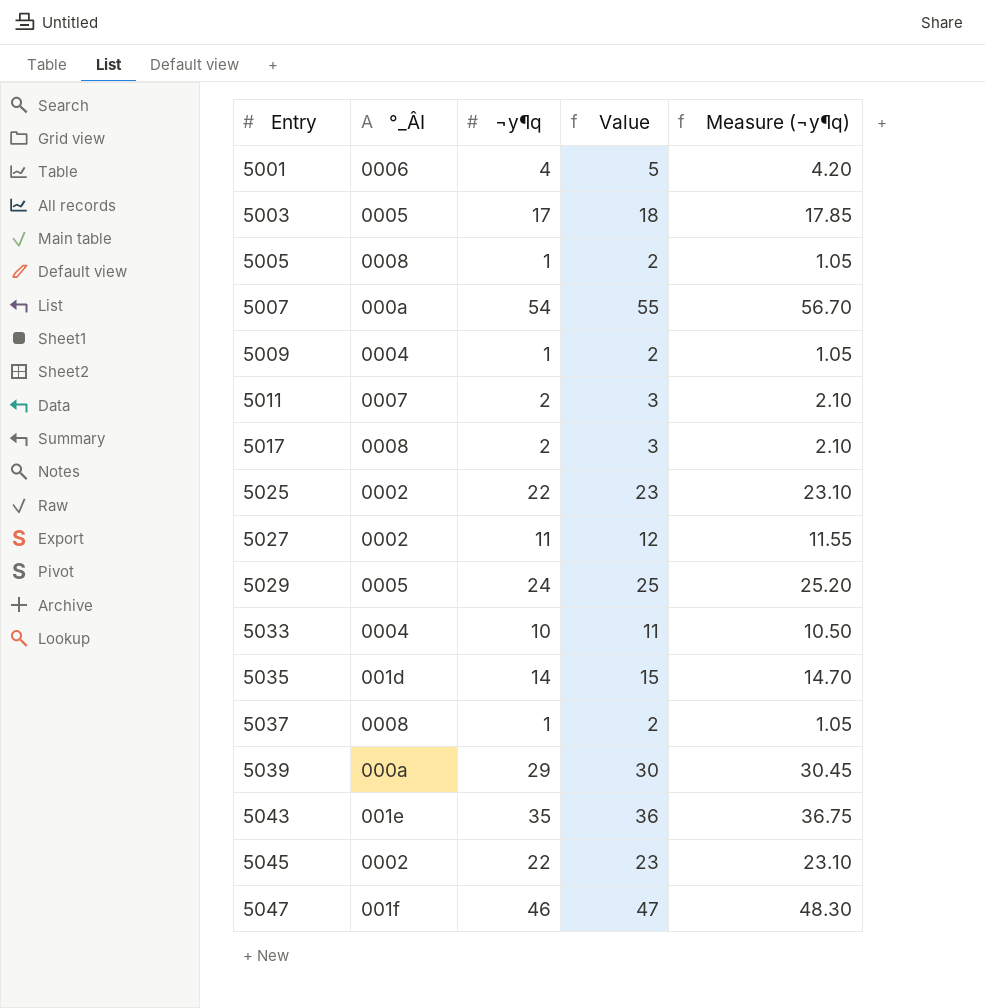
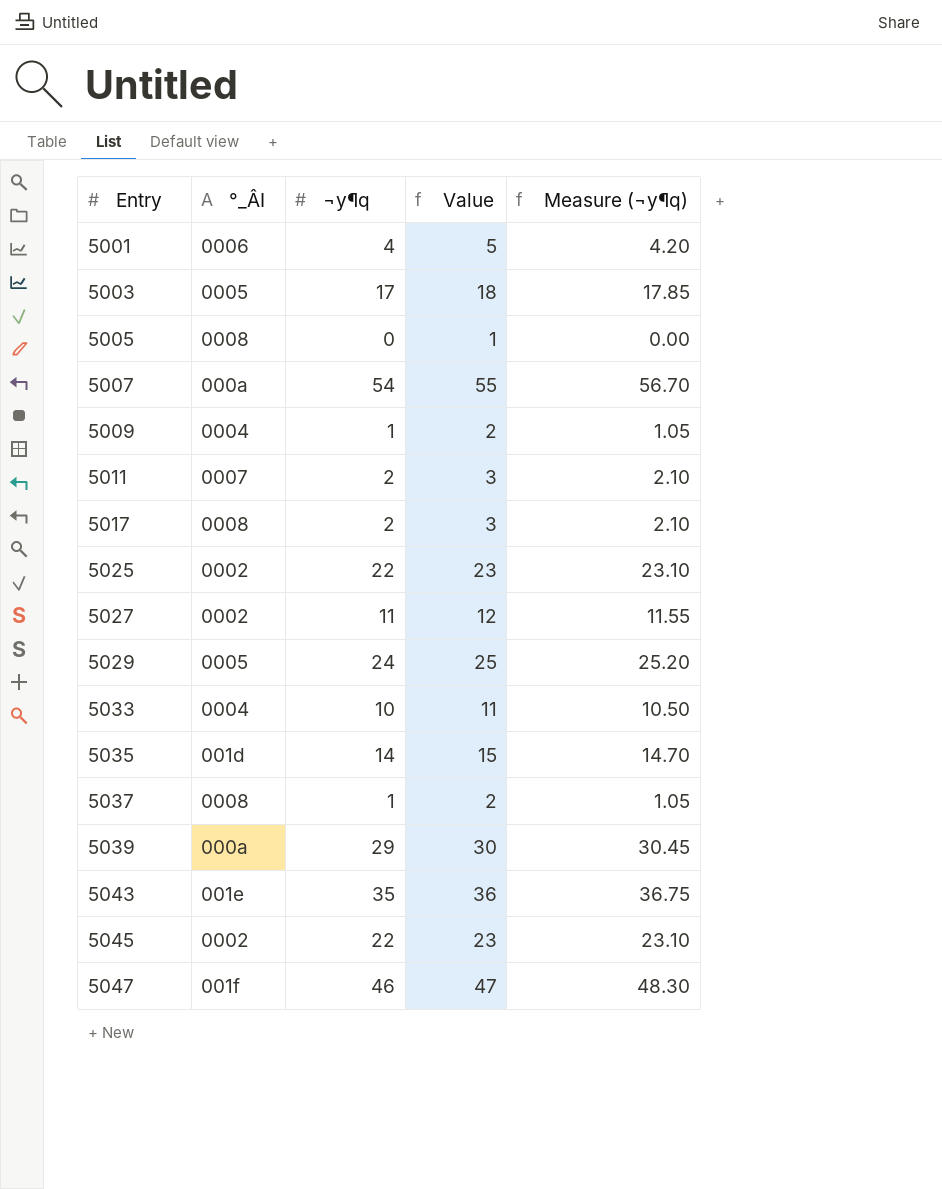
5005 | ¬y¶q: 1 -> 0
5005 | Value: 2 -> 1
5005 | Measure (¬y¶q): 1.05 -> 0.00

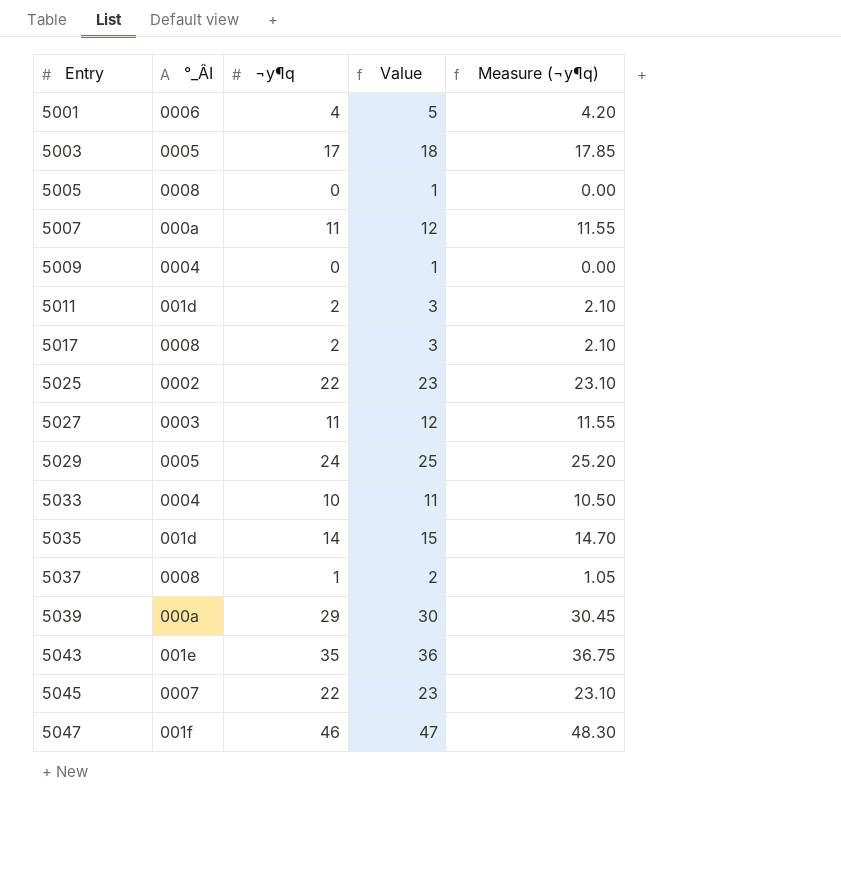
5007 | ¬y¶q: 54 -> 11
5007 | Value: 55 -> 12
5007 | Measure (¬y¶q): 56.70 -> 11.55
5009 | ¬y¶q: 1 -> 0
5009 | Value: 2 -> 1
5009 | Measure (¬y¶q): 1.05 -> 0.00
5011 | °_ÂI: 0007 -> 001d
5027 | °_ÂI: 0002 -> 0003
5045 | °_ÂI: 0002 -> 0007

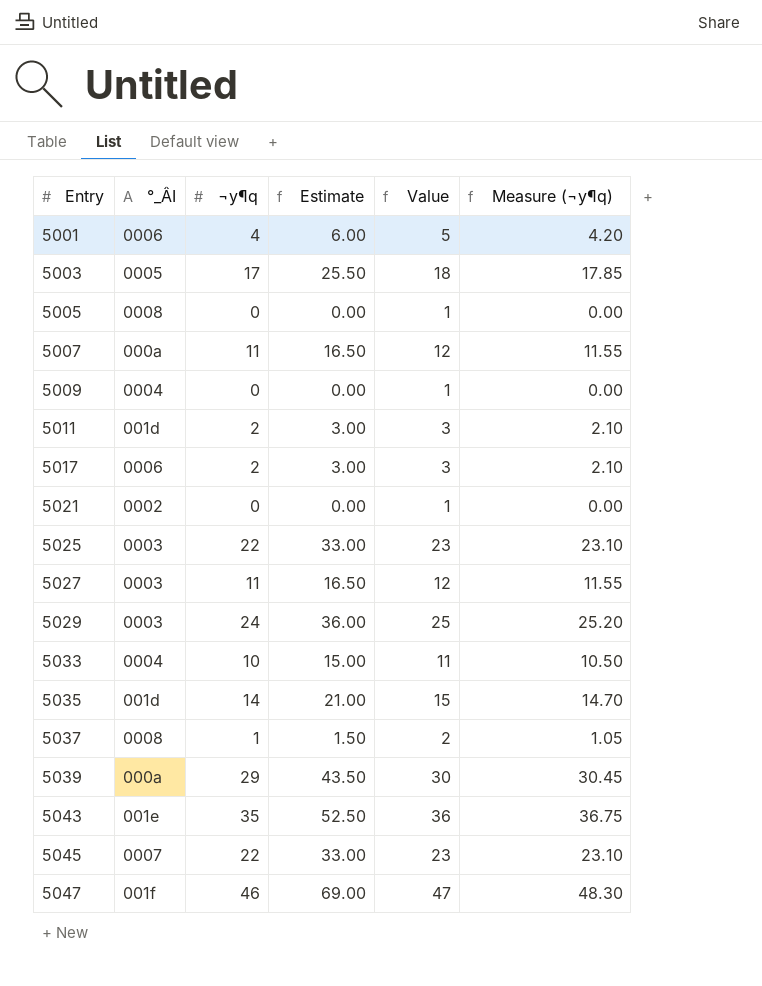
column Estimate | formula: none -> [¬y¶q] * 1.5
5017 | °_ÂI: 0008 -> 0006
row 5021: none -> 0002 | 0 | 0.00 | 1 | 0.00
5025 | °_ÂI: 0002 -> 0003
5029 | °_ÂI: 0005 -> 0003

